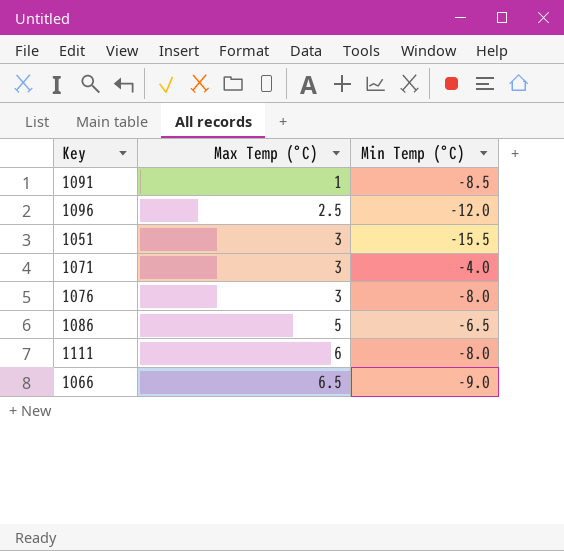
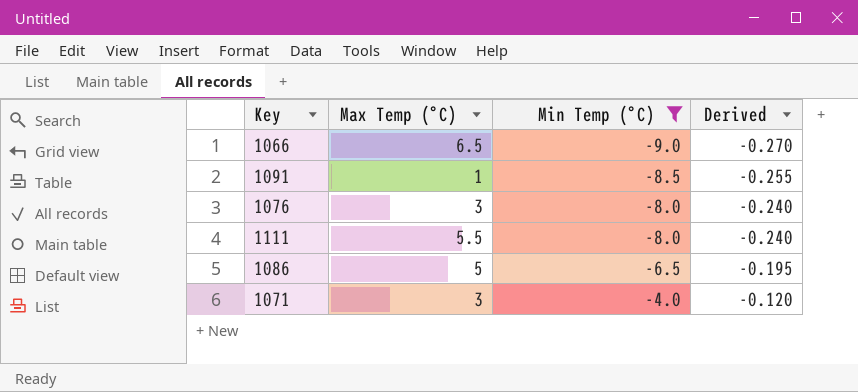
filter: none -> Min Temp (°C) >= -9.0
row order: Max Temp (°C) ascending -> Min Temp (°C) ascending
column Derived | formula: none -> [Min Temp (°C)] * 0.03
1111 | Max Temp (°C): 6 -> 5.5

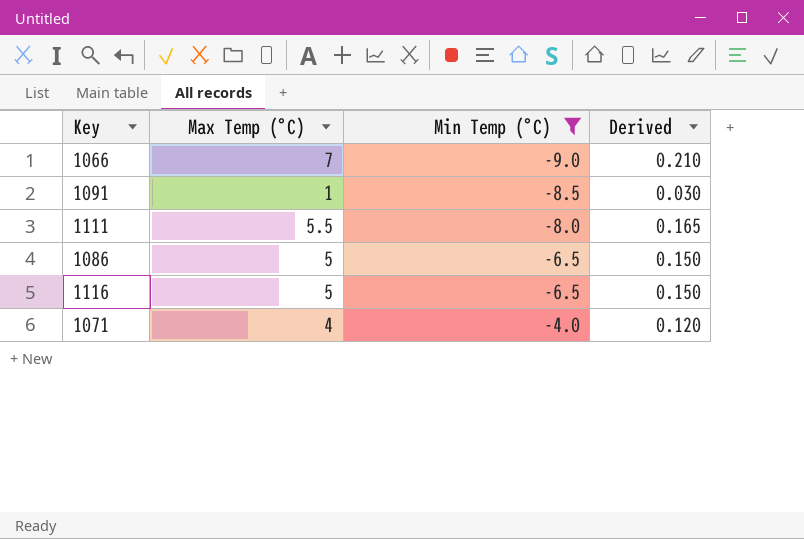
column Derived | formula: [Min Temp (°C)] * 0.03 -> [Max Temp (°C)] * 0.03
row 1076: 3 | -8.0 | -0.240 -> none
1066 | Max Temp (°C): 6.5 -> 7
row 1116: none -> 5 | -6.5 | 0.150
1071 | Max Temp (°C): 3 -> 4

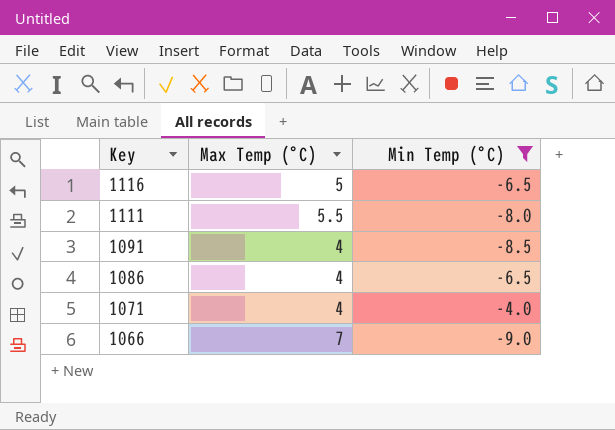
row order: Min Temp (°C) ascending -> Key descending
column Derived | formula: [Max Temp (°C)] * 0.03 -> none
1091 | Max Temp (°C): 1 -> 4
1086 | Max Temp (°C): 5 -> 4

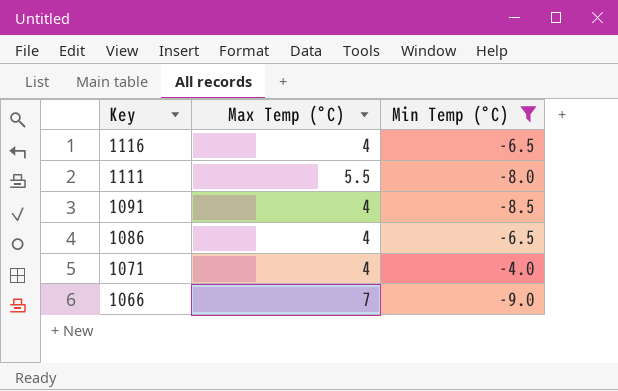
1116 | Max Temp (°C): 5 -> 4

